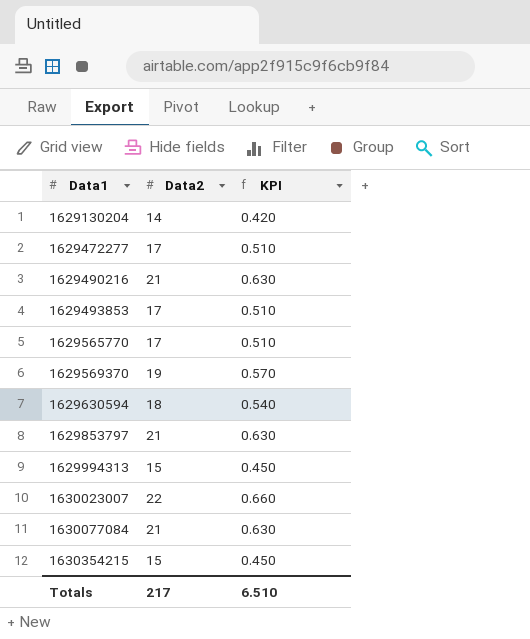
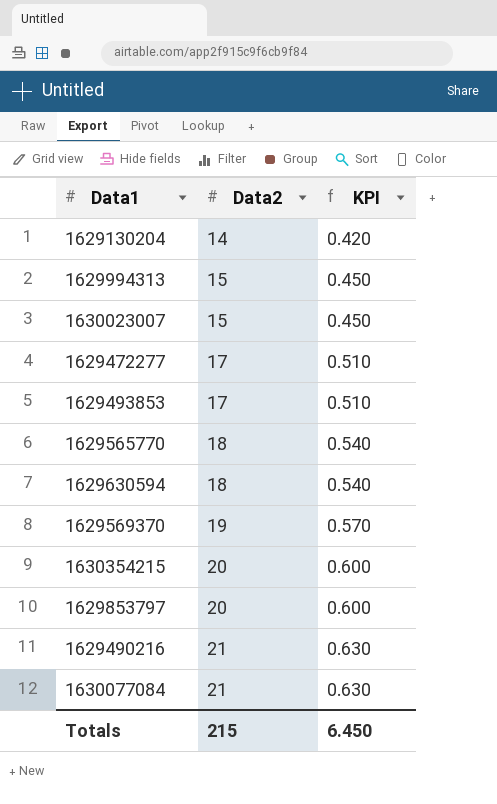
row order: Data1 ascending -> Data2 ascending
1630023007 | Data2: 22 -> 15
1630023007 | KPI: 0.660 -> 0.450
1629565770 | Data2: 17 -> 18
1629565770 | KPI: 0.510 -> 0.540
1630354215 | Data2: 15 -> 20
1630354215 | KPI: 0.450 -> 0.600
1629853797 | Data2: 21 -> 20
1629853797 | KPI: 0.630 -> 0.600
Totals | Data2: 217 -> 215
Totals | KPI: 6.510 -> 6.450

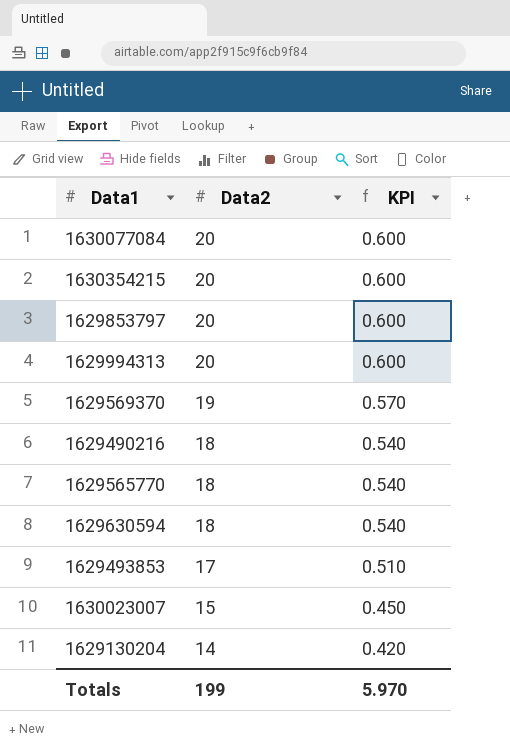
row order: Data2 ascending -> Data2 descending
row 1629472277: 17 | 0.510 -> none
1630077084 | Data2: 21 -> 20
1630077084 | KPI: 0.630 -> 0.600
1629994313 | Data2: 15 -> 20
1629994313 | KPI: 0.450 -> 0.600
1629490216 | Data2: 21 -> 18
1629490216 | KPI: 0.630 -> 0.540
Totals | Data2: 215 -> 199
Totals | KPI: 6.450 -> 5.970

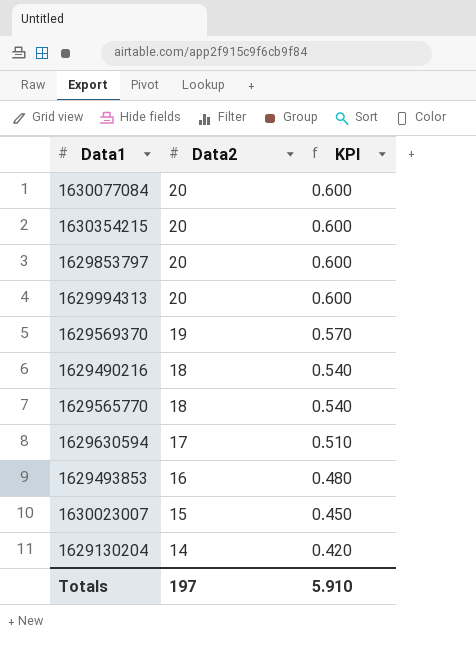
1629630594 | Data2: 18 -> 17
1629630594 | KPI: 0.540 -> 0.510
1629493853 | Data2: 17 -> 16
1629493853 | KPI: 0.510 -> 0.480
Totals | Data2: 199 -> 197
Totals | KPI: 5.970 -> 5.910

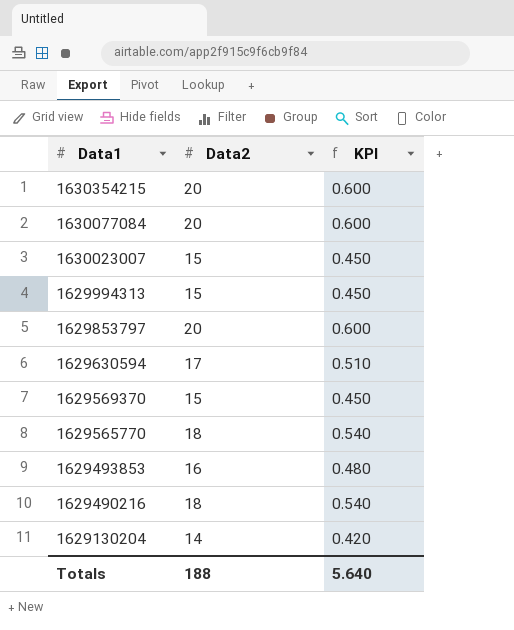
row order: Data2 descending -> Data1 descending
1629994313 | Data2: 20 -> 15
1629994313 | KPI: 0.600 -> 0.450
1629569370 | Data2: 19 -> 15
1629569370 | KPI: 0.570 -> 0.450
Totals | Data2: 197 -> 188
Totals | KPI: 5.910 -> 5.640

